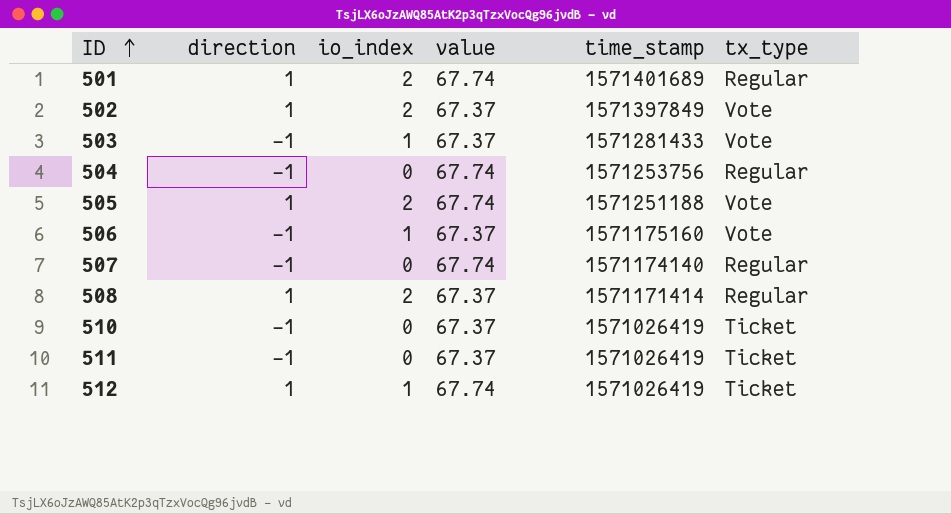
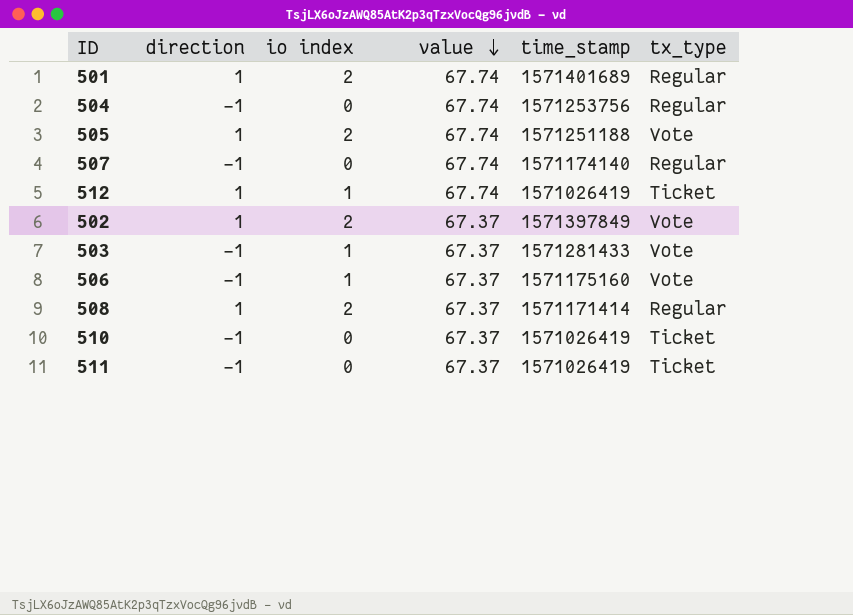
row order: ID ascending -> value descending
column name: io_index -> io index

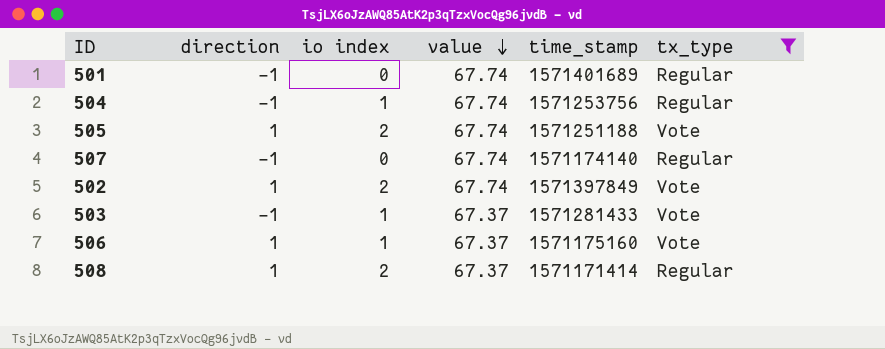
filter: none -> tx_type != Ticket
501 | direction: 1 -> -1
501 | io index: 2 -> 0
504 | io index: 0 -> 1
502 | value: 67.37 -> 67.74
506 | direction: -1 -> 1

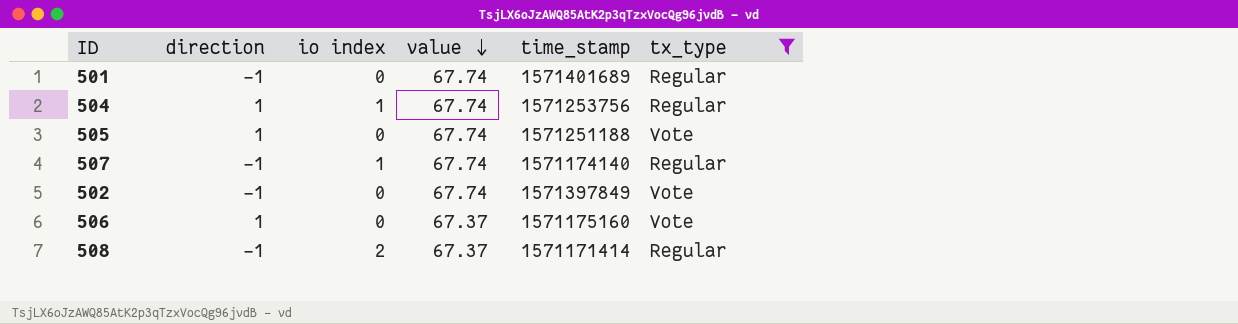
row 503: -1 | 1 | 67.37 | 1571281433 | Vote -> none
504 | direction: -1 -> 1
505 | io index: 2 -> 0
507 | io index: 0 -> 1
502 | direction: 1 -> -1
502 | io index: 2 -> 0
506 | io index: 1 -> 0
508 | direction: 1 -> -1

